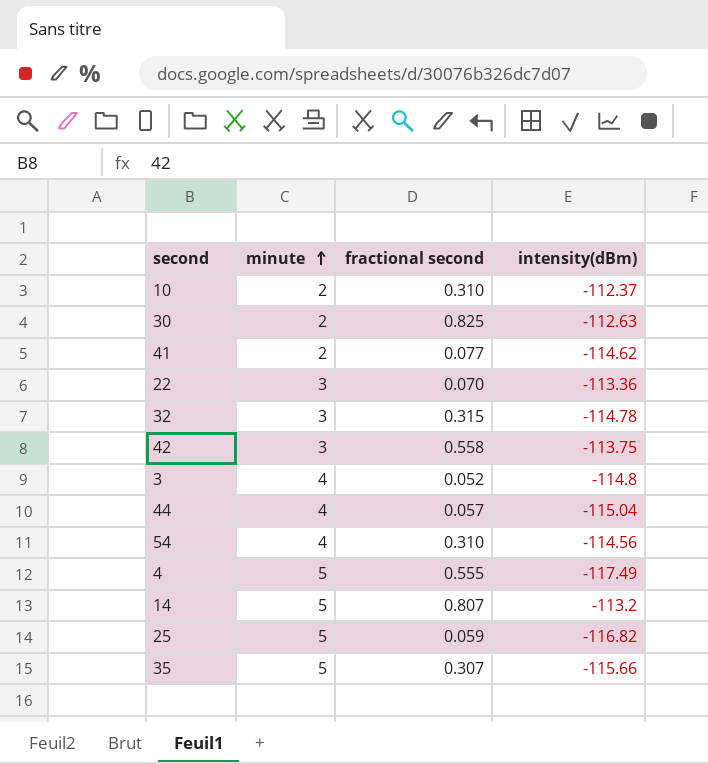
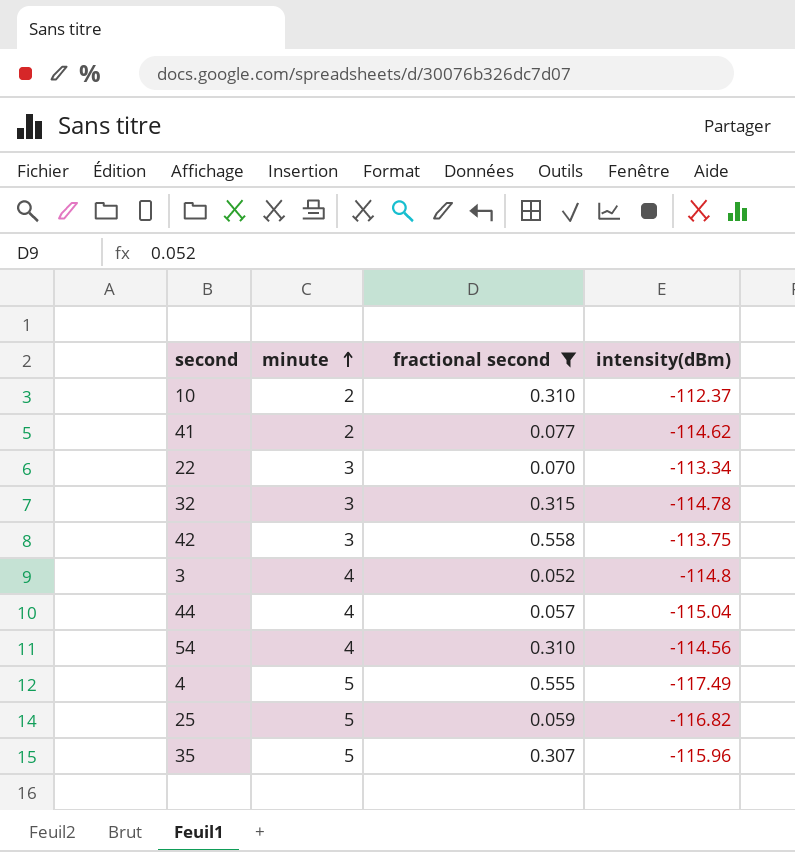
filter: none -> fractional second <= 0.558
22 | intensity(dBm): -113.36 -> -113.34
35 | intensity(dBm): -115.66 -> -115.96

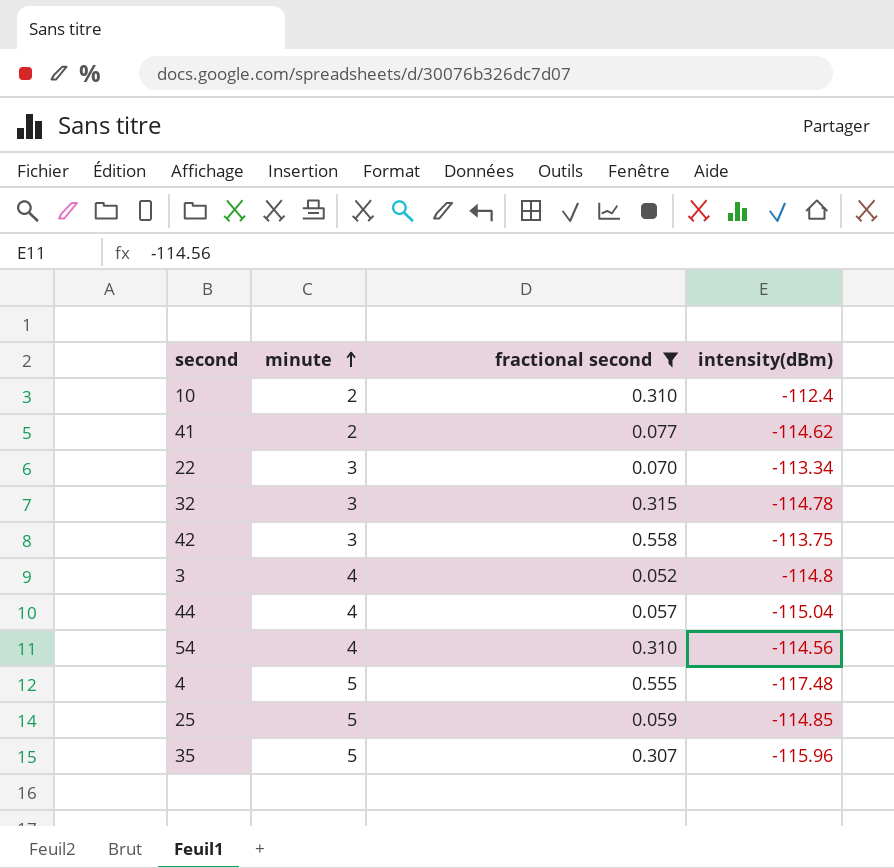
10 | intensity(dBm): -112.37 -> -112.4
4 | intensity(dBm): -117.49 -> -117.48
25 | intensity(dBm): -116.82 -> -114.85

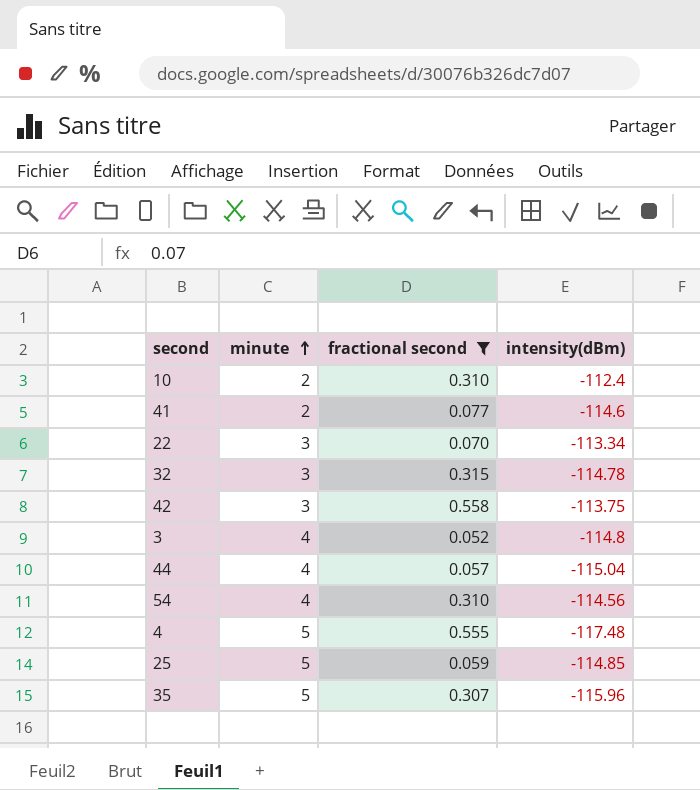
41 | intensity(dBm): -114.62 -> -114.6

